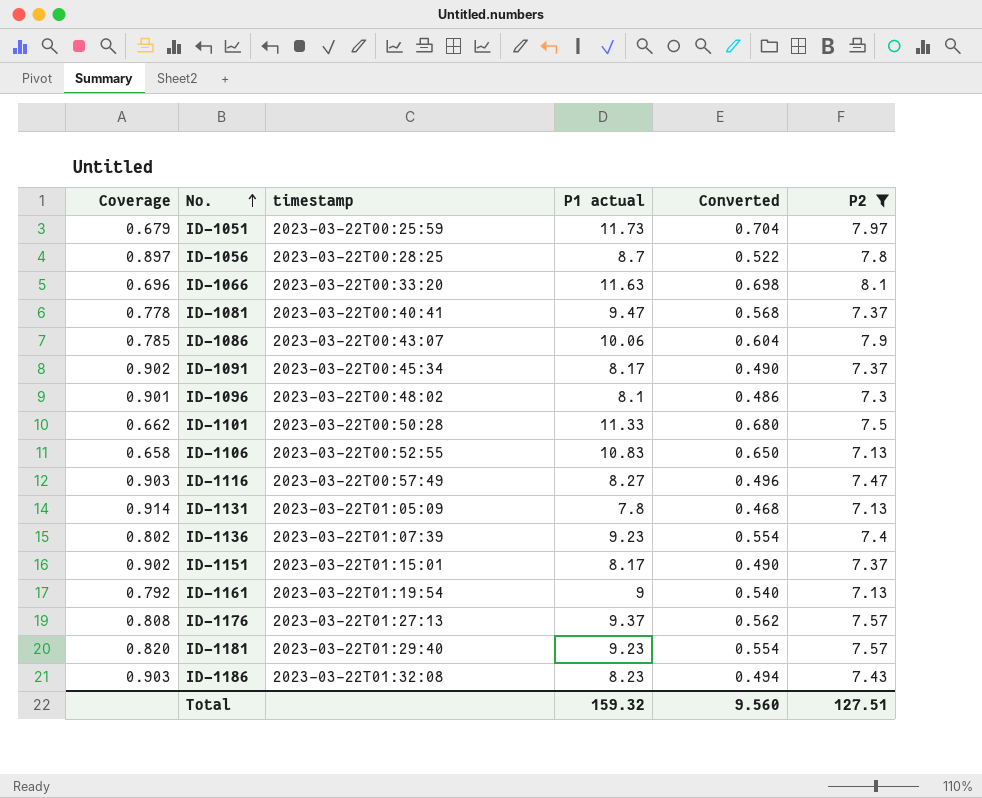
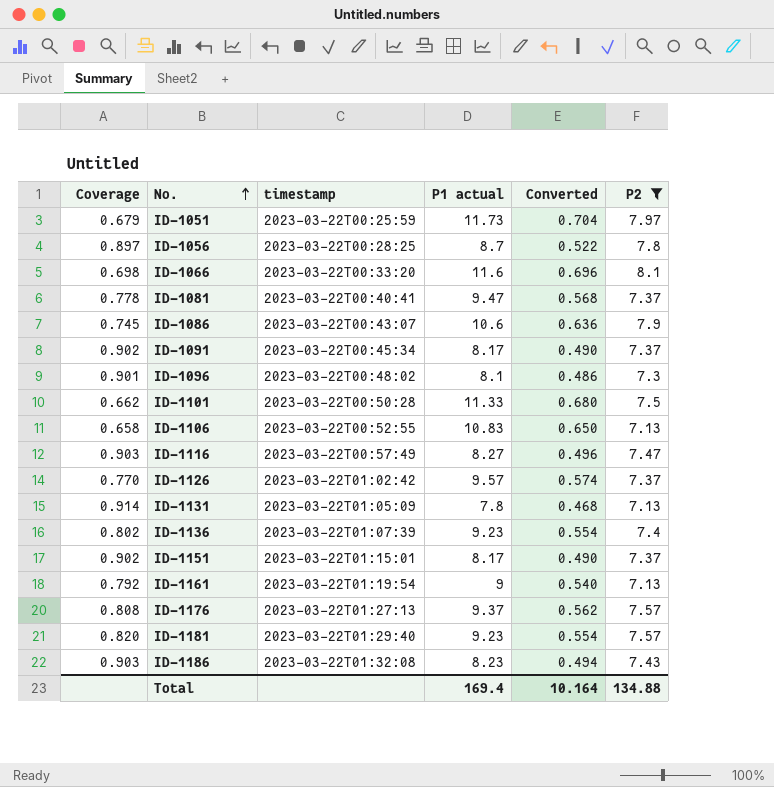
ID-1066 | Coverage: 0.696 -> 0.698
ID-1066 | P1 actual: 11.63 -> 11.6
ID-1066 | Converted: 0.698 -> 0.696
ID-1086 | Coverage: 0.785 -> 0.745
ID-1086 | P1 actual: 10.06 -> 10.6
ID-1086 | Converted: 0.604 -> 0.636
row ID-1126: none -> 0.770 | 2023-03-22T01:02:42 | 9.57 | 0.574 | 7.37
Total | P1 actual: 159.32 -> 169.4
Total | Converted: 9.560 -> 10.164
Total | P2: 127.51 -> 134.88

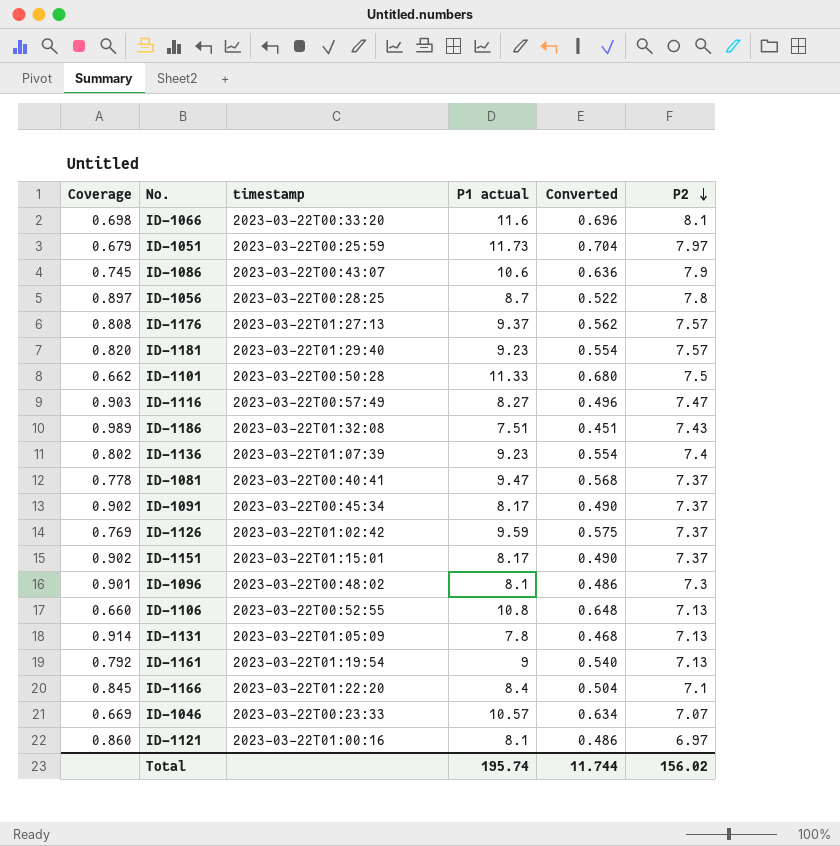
filter: P2 >= 7.13 -> none
row order: No. ascending -> P2 descending
ID-1186 | Coverage: 0.903 -> 0.989
ID-1186 | P1 actual: 8.23 -> 7.51
ID-1186 | Converted: 0.494 -> 0.451
ID-1126 | Coverage: 0.770 -> 0.769
ID-1126 | P1 actual: 9.57 -> 9.59
ID-1126 | Converted: 0.574 -> 0.575
ID-1106 | Coverage: 0.658 -> 0.660
ID-1106 | P1 actual: 10.83 -> 10.8
ID-1106 | Converted: 0.650 -> 0.648
Total | P1 actual: 169.4 -> 195.74
Total | Converted: 10.164 -> 11.744
Total | P2: 134.88 -> 156.02

